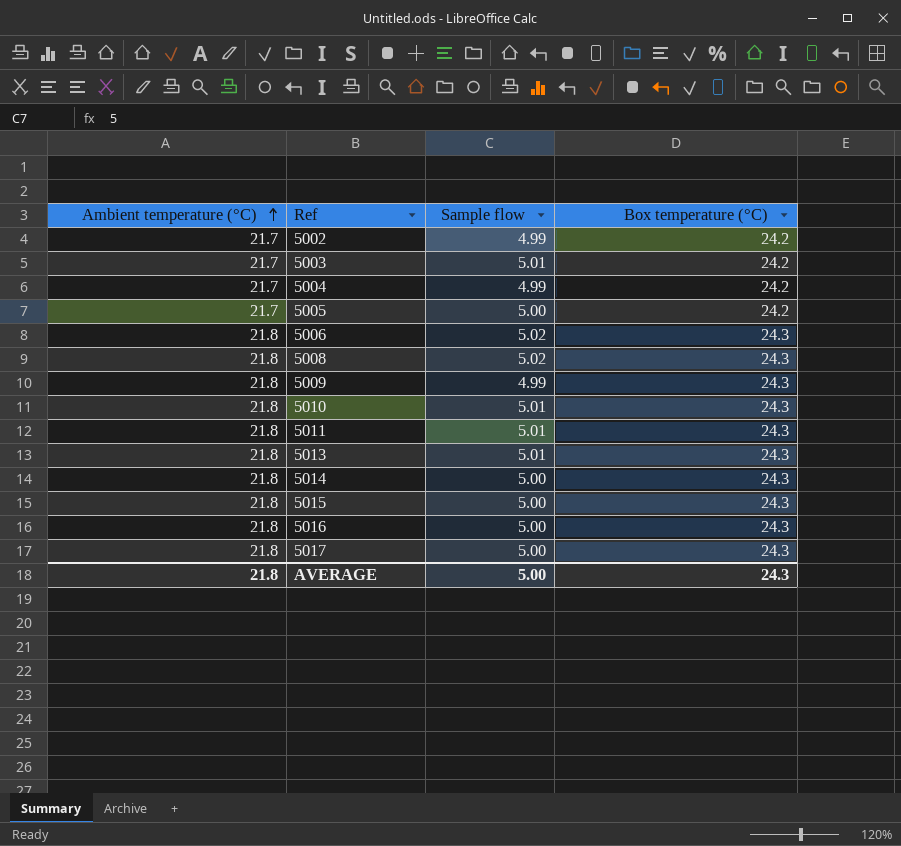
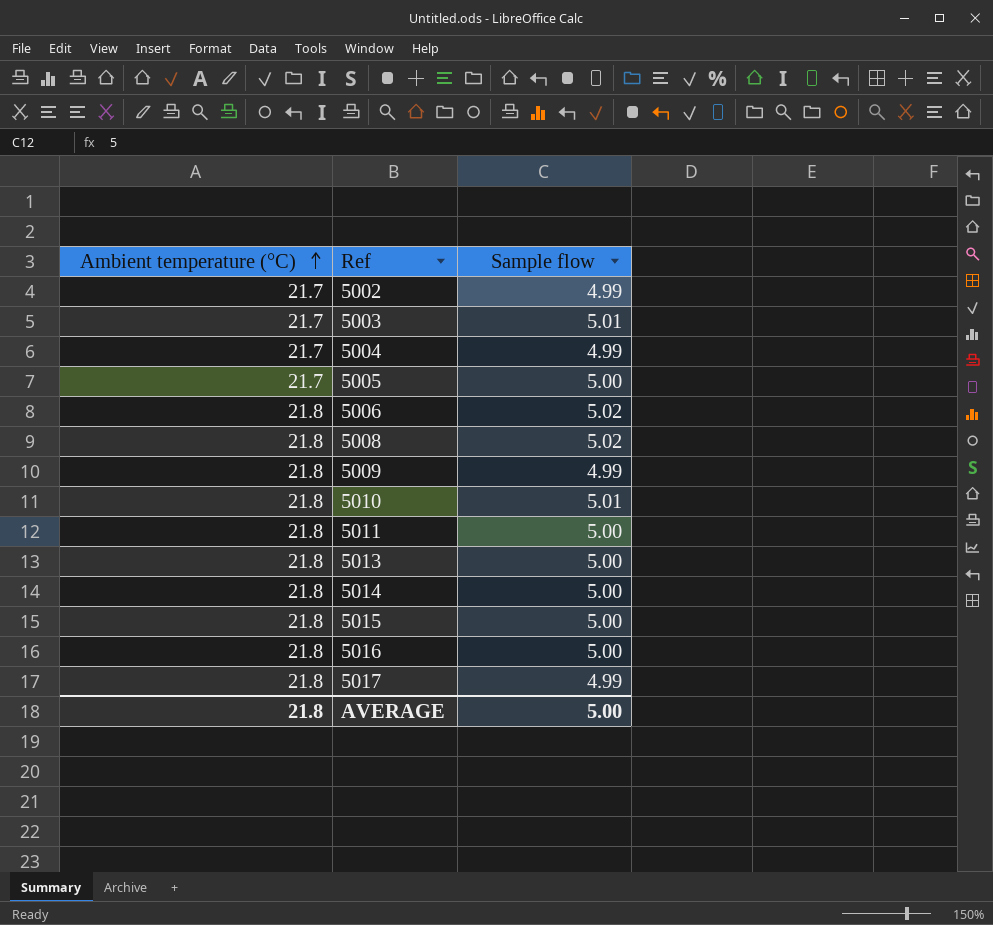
column Box temperature (°C) | position: 4 -> none
5011 | Sample flow: 5.01 -> 5.00
5013 | Sample flow: 5.01 -> 5.00
5017 | Sample flow: 5.00 -> 4.99

